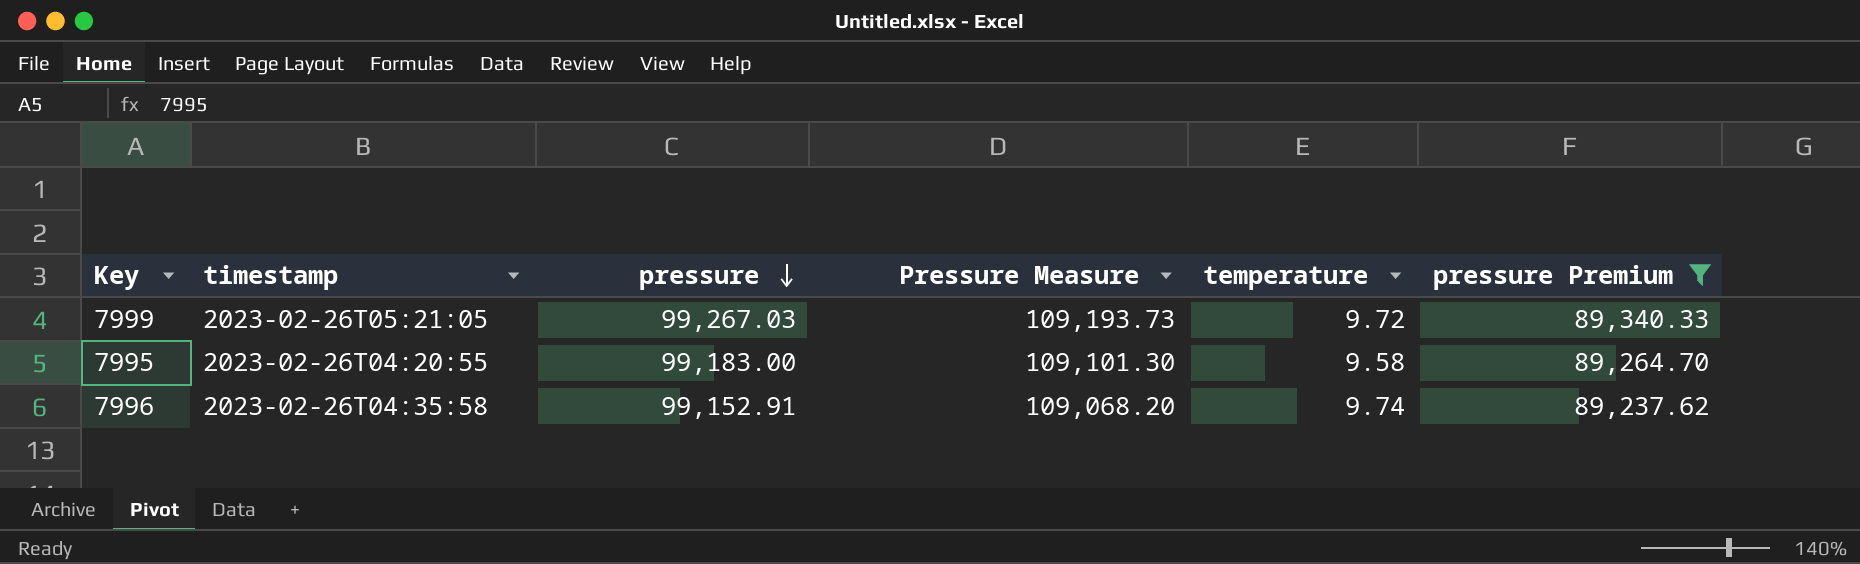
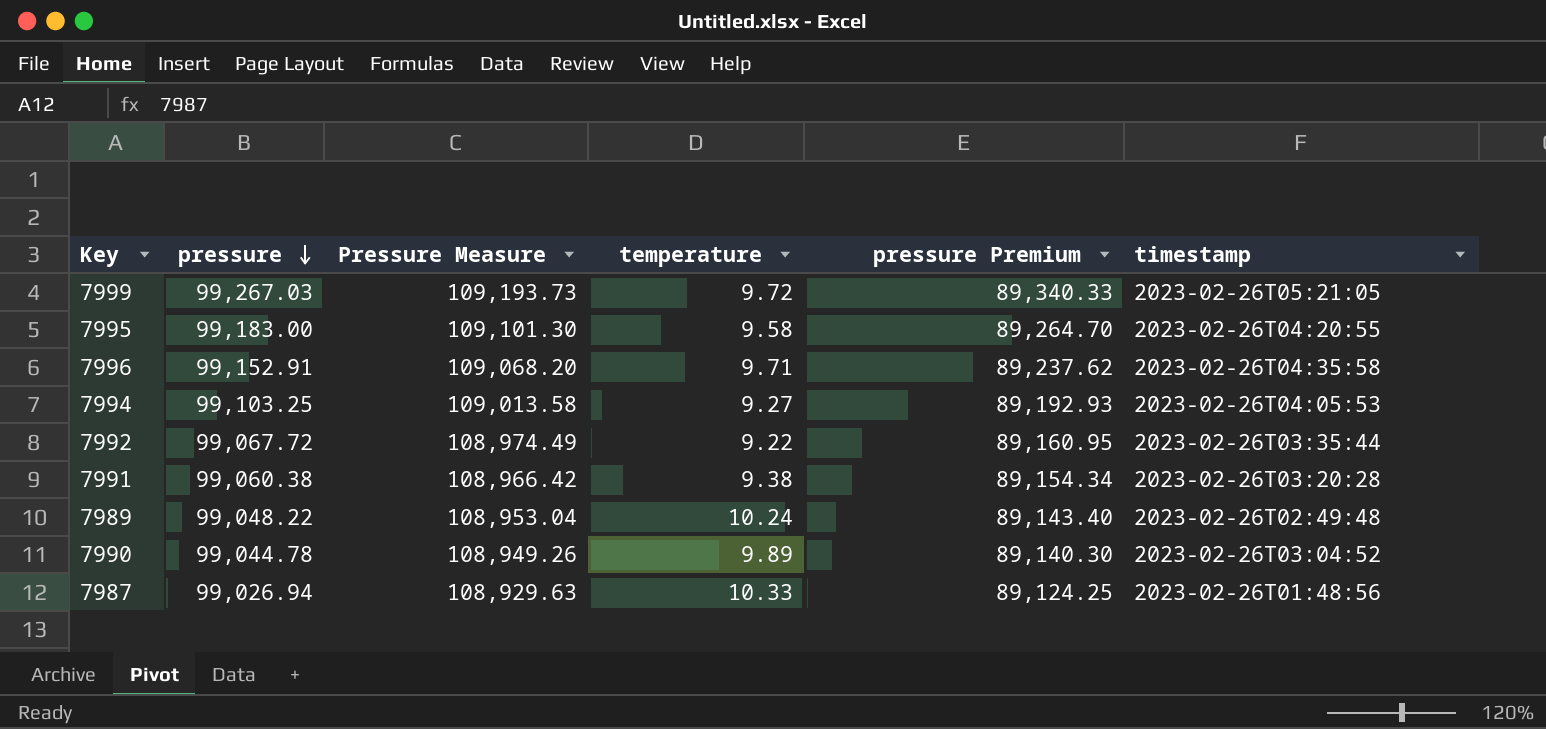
filter: pressure Premium >= 89,237.62 -> none
column timestamp | position: 2 -> 6
7996 | temperature: 9.74 -> 9.71

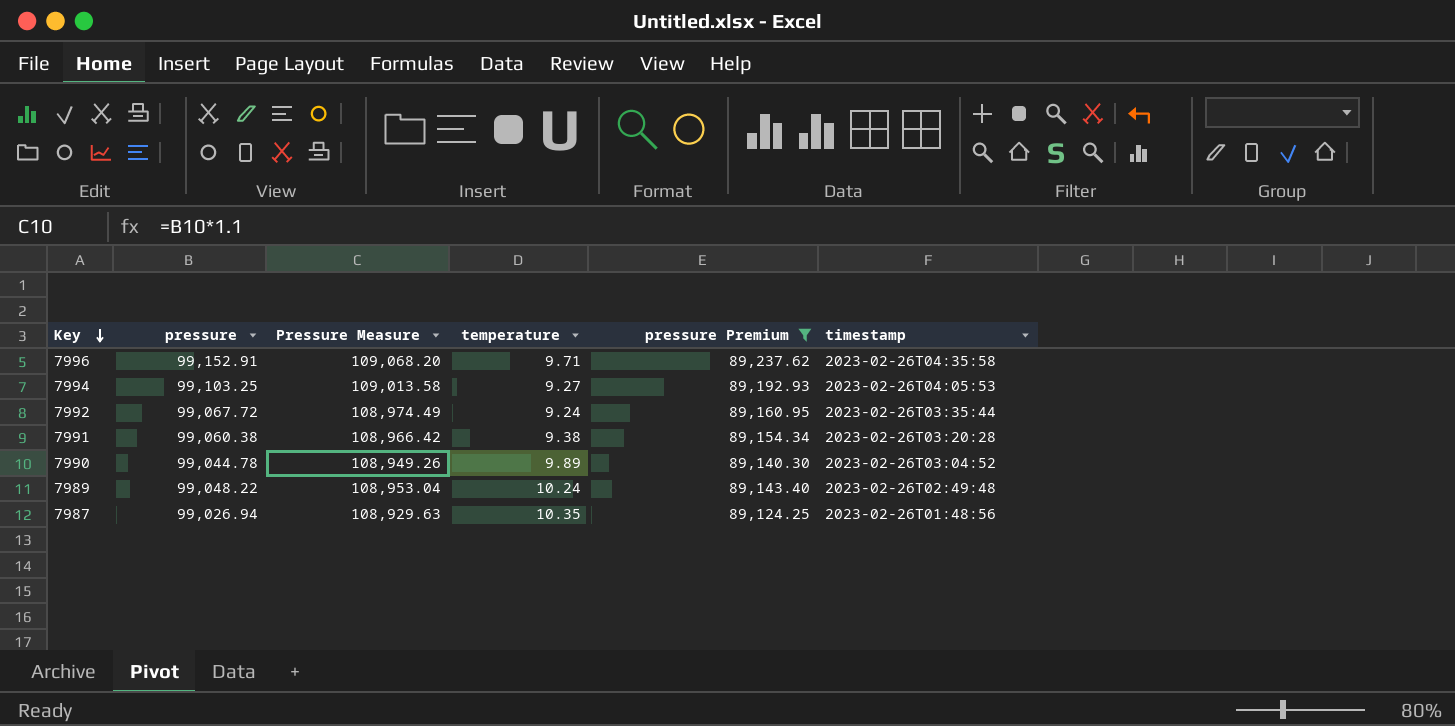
filter: none -> pressure Premium <= 89,237.62
row order: pressure descending -> Key descending
7992 | temperature: 9.22 -> 9.24
7987 | temperature: 10.33 -> 10.35

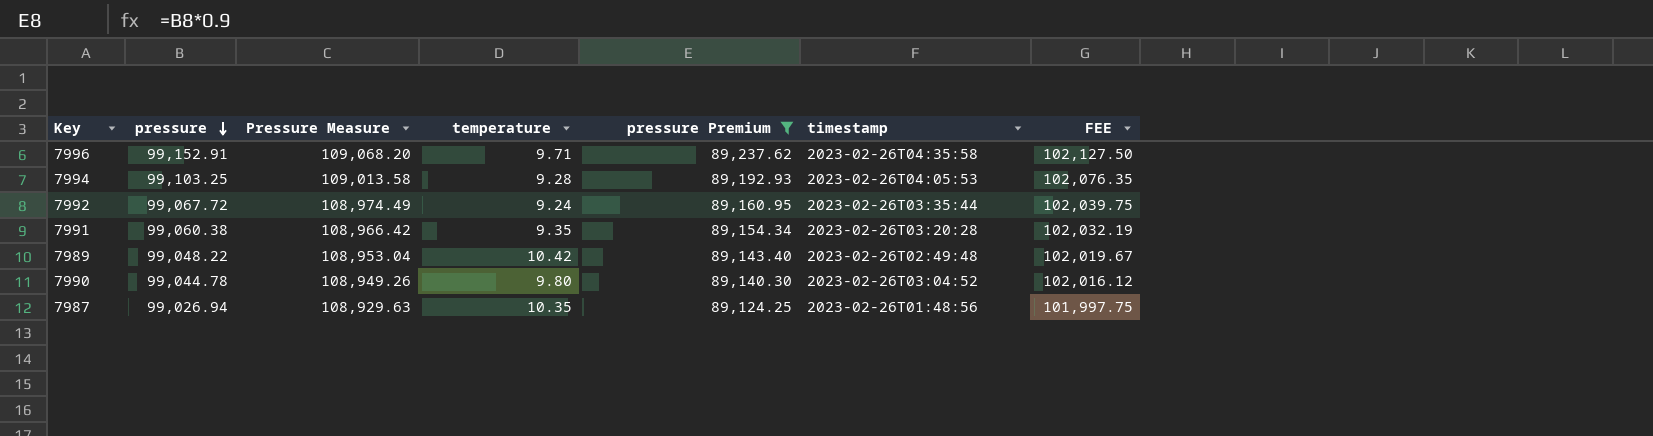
row order: Key descending -> pressure descending
column FEE | formula: none -> [pressure] * 1.03
7994 | temperature: 9.27 -> 9.28
7991 | temperature: 9.38 -> 9.35
7989 | temperature: 10.24 -> 10.42
7990 | temperature: 9.89 -> 9.80

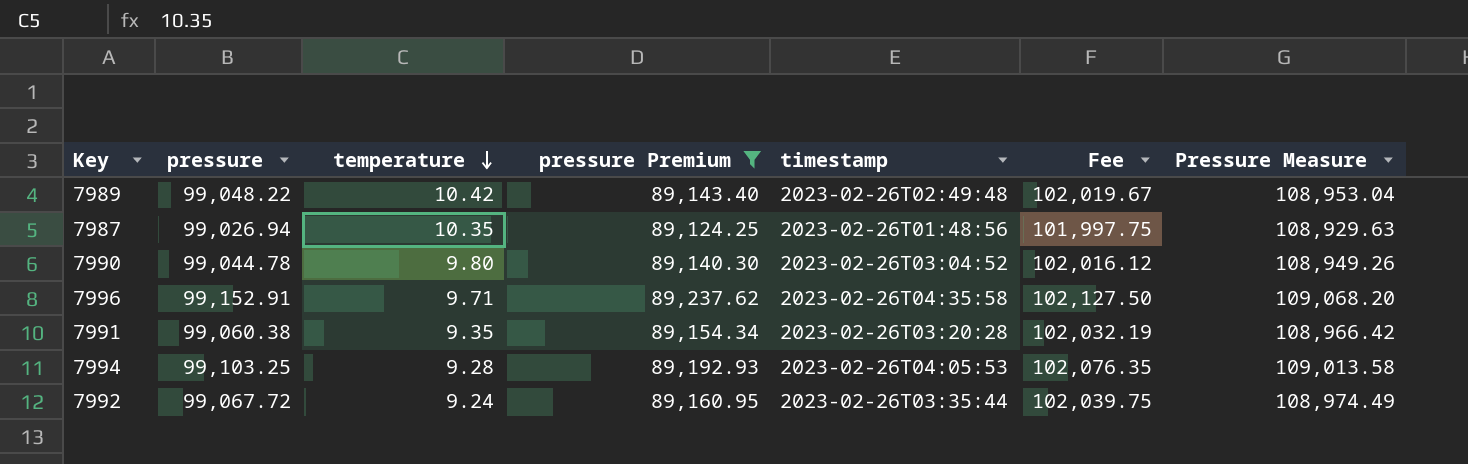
row order: pressure descending -> temperature descending
column name: FEE -> Fee
column Pressure Measure | position: 3 -> 7

